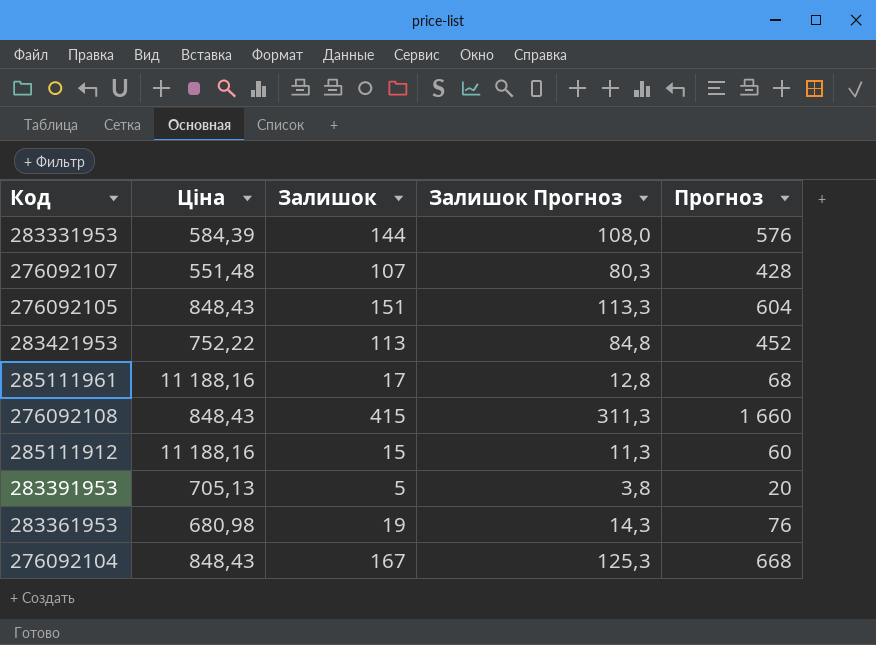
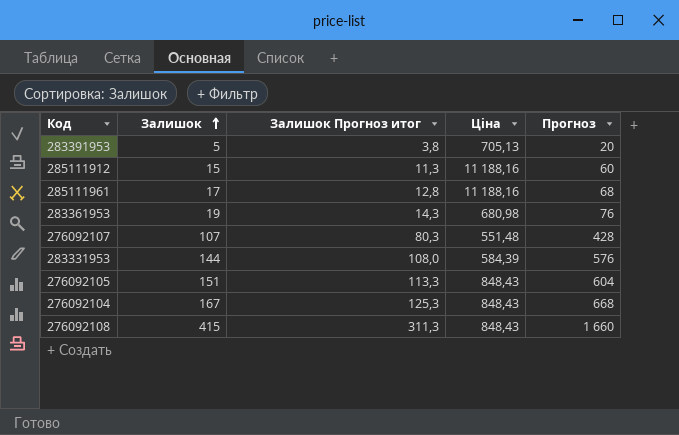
row order: none -> Залишок ascending
column name: Залишок Прогноз -> Залишок Прогноз итог
column Ціна | position: 2 -> 4
row 283421953: 752,22 | 113 | 84,8 | 452 -> none

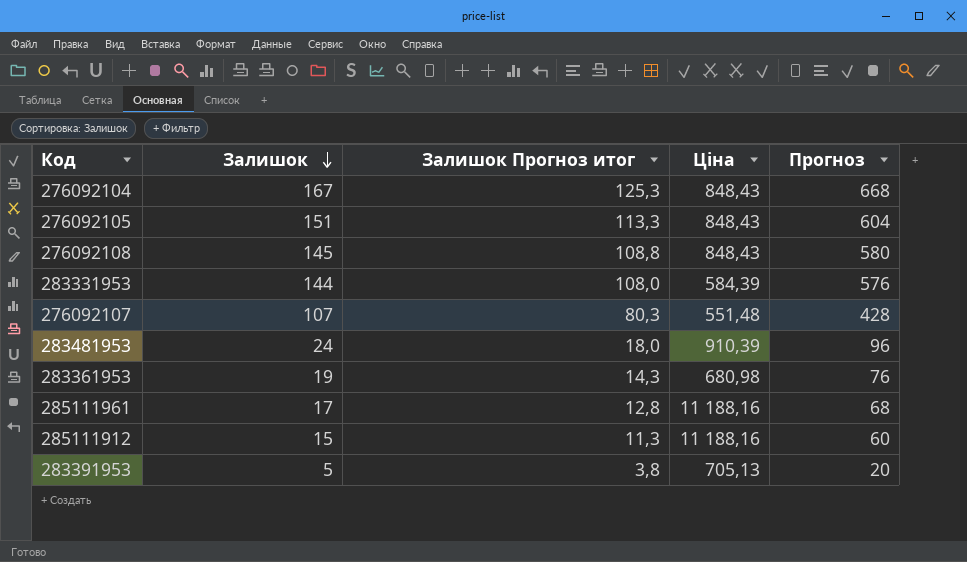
row order: Залишок ascending -> Залишок descending
276092108 | Залишок: 415 -> 145
276092108 | Залишок Прогноз итог: 311,3 -> 108,8
276092108 | Прогноз: 1 660 -> 580
row 283481953: none -> 24 | 18,0 | 910,39 | 96

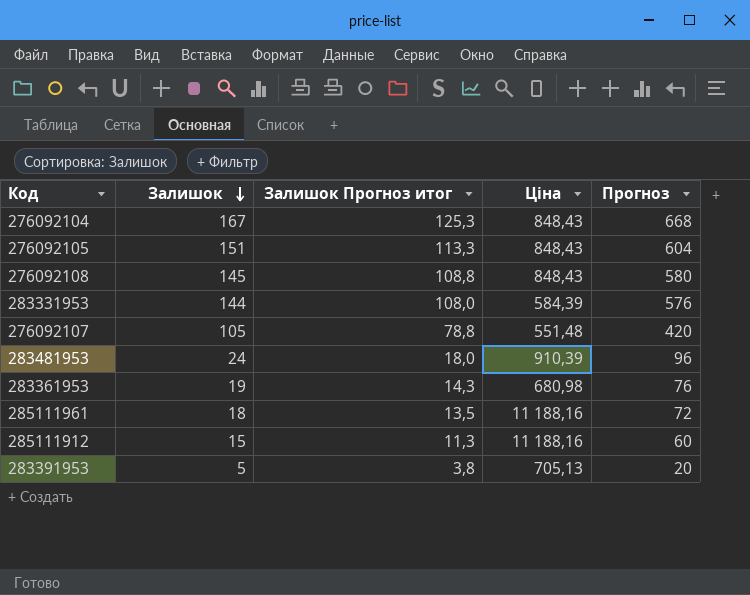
276092107 | Залишок: 107 -> 105
276092107 | Залишок Прогноз итог: 80,3 -> 78,8
276092107 | Прогноз: 428 -> 420
285111961 | Залишок: 17 -> 18
285111961 | Залишок Прогноз итог: 12,8 -> 13,5
285111961 | Прогноз: 68 -> 72

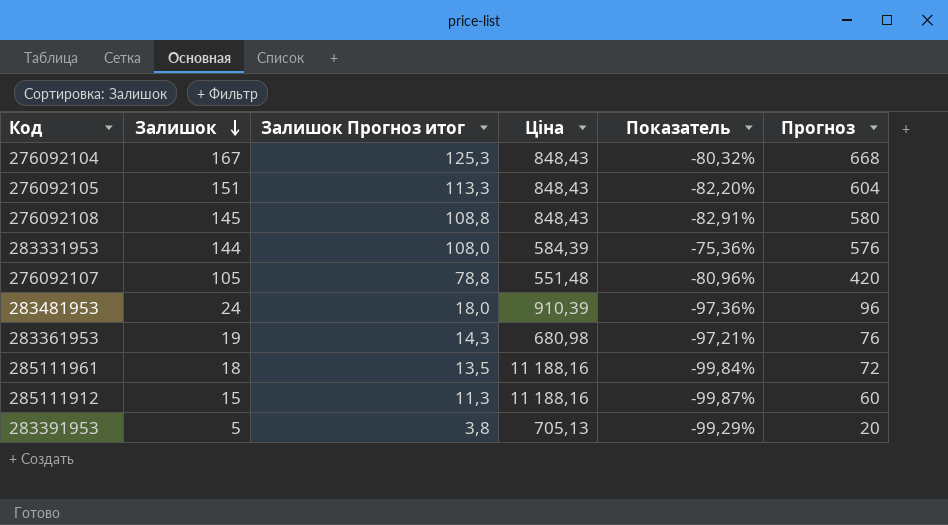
column Показатель | formula: none -> ([Залишок] - [Ціна]) / [Ціна]

